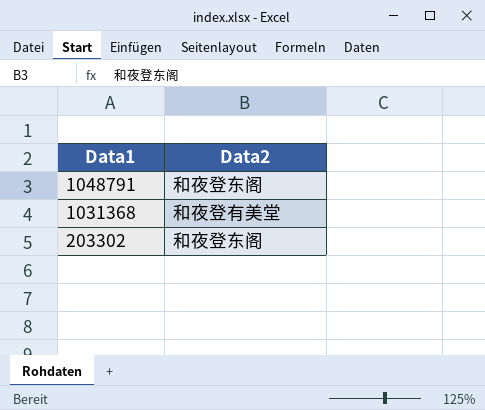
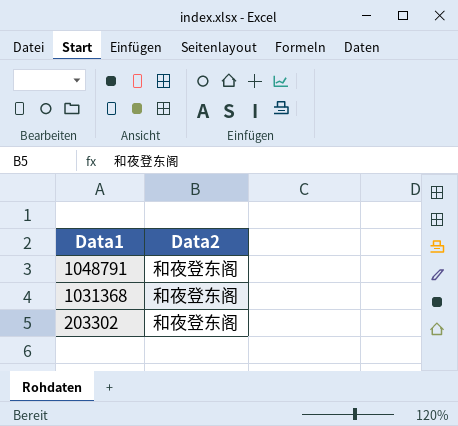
1031368 | Data2: 和夜登有美堂 -> 和夜登东阁

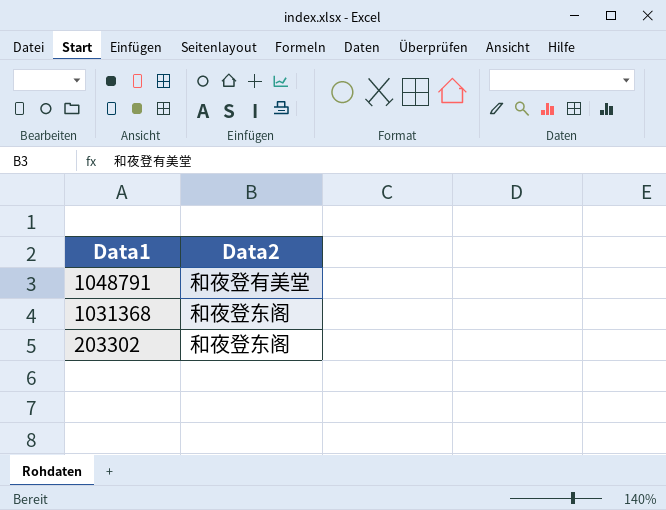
1048791 | Data2: 和夜登东阁 -> 和夜登有美堂

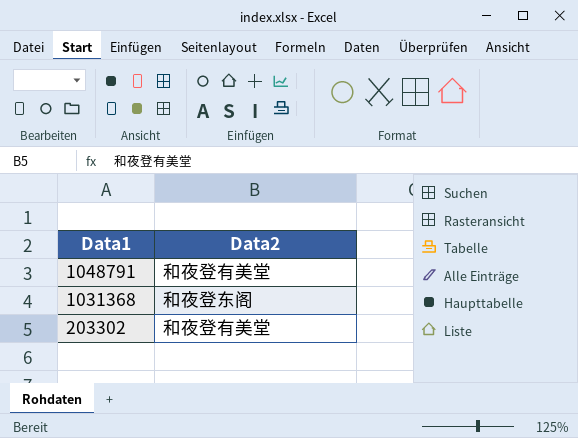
203302 | Data2: 和夜登东阁 -> 和夜登有美堂

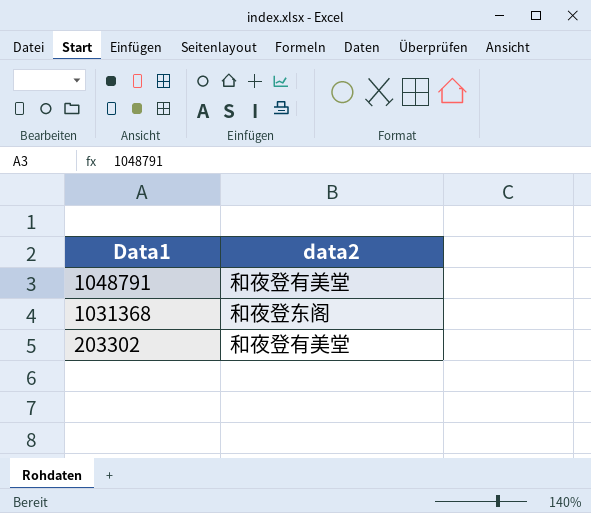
column name: Data2 -> data2

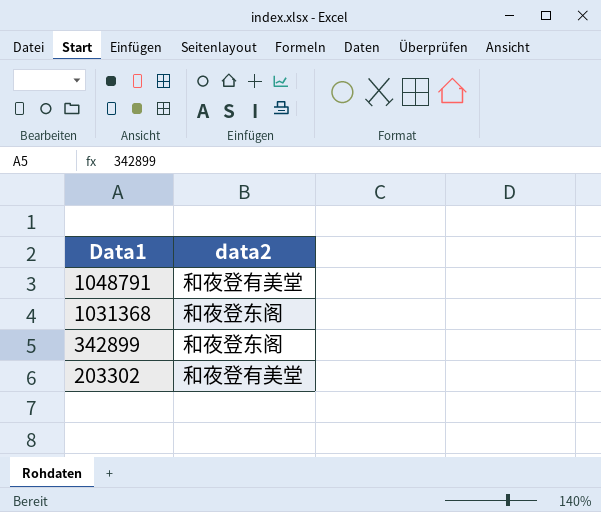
row 342899: none -> 和夜登东阁

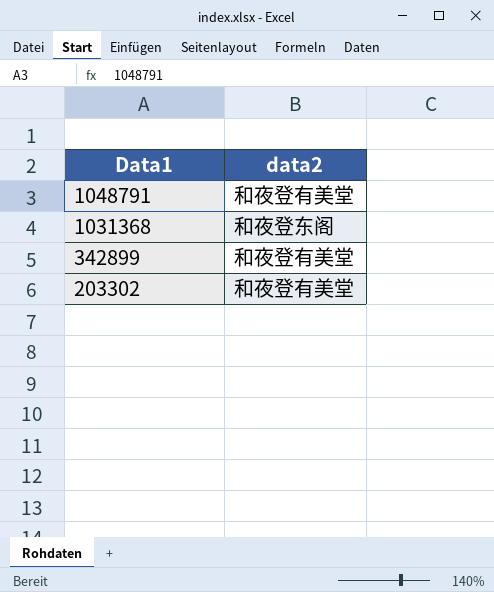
342899 | data2: 和夜登东阁 -> 和夜登有美堂

